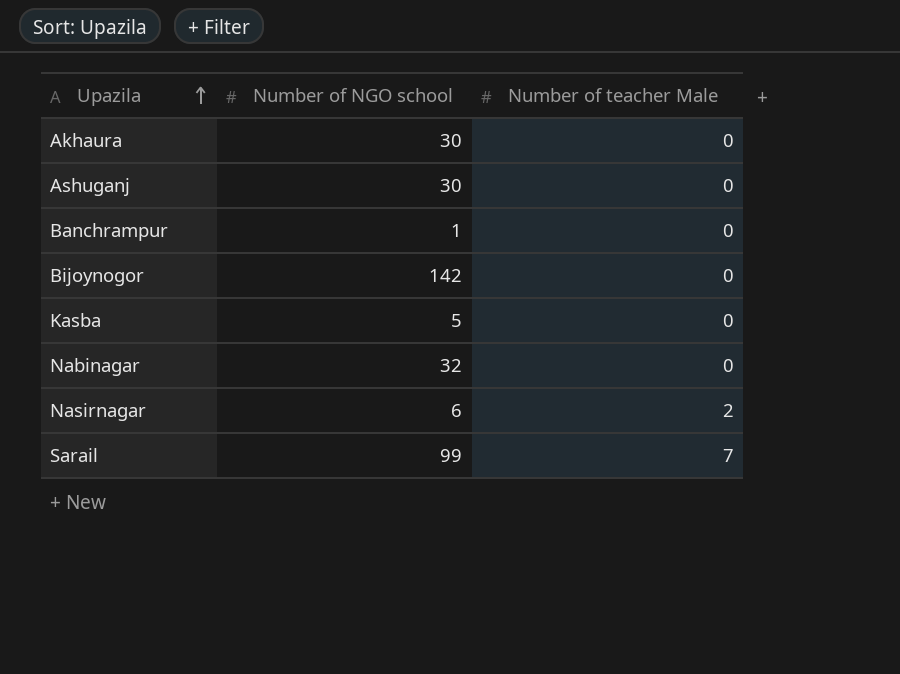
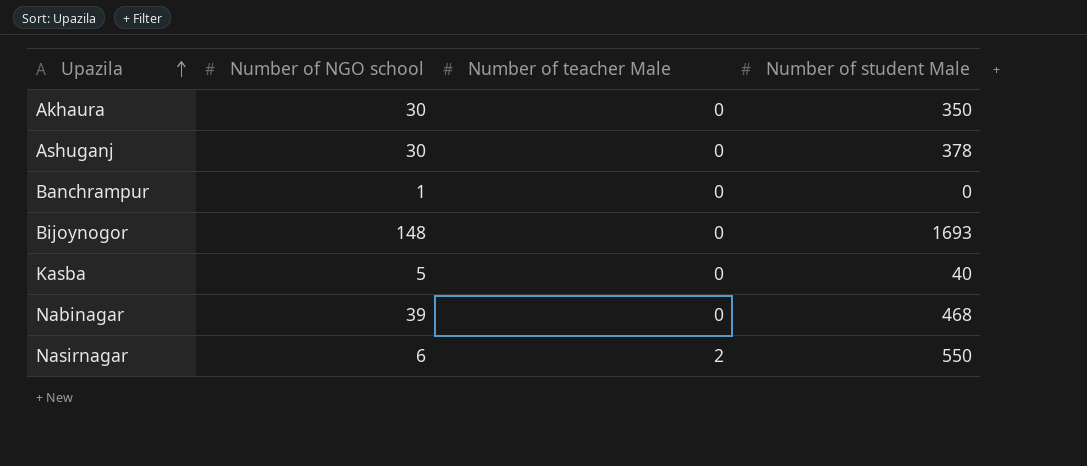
column Number of student Male | position: none -> 4
row Sarail: 99 | 7 -> none
Bijoynogor | Number of NGO school: 142 -> 148
Nabinagar | Number of NGO school: 32 -> 39

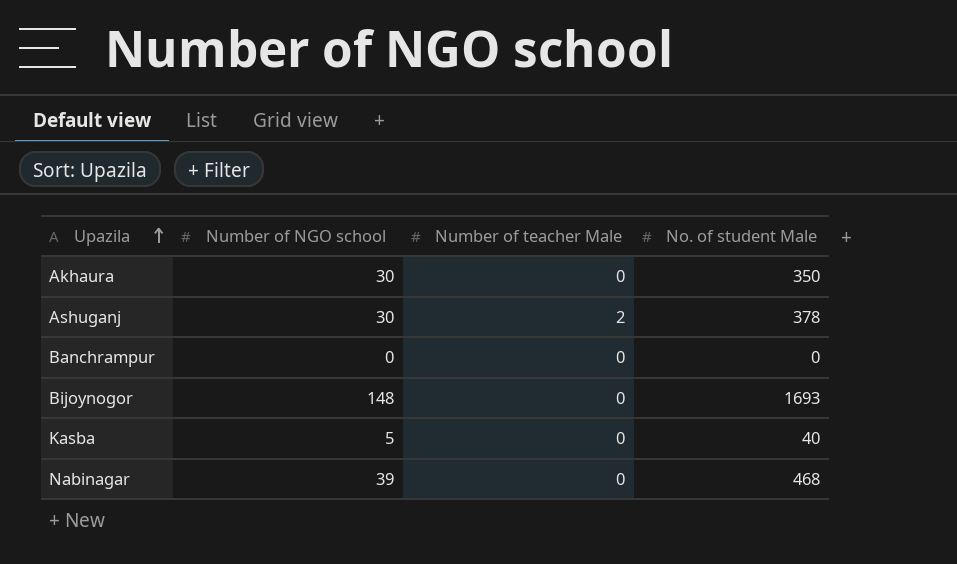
column name: Number of student Male -> No. of student Male
row Nasirnagar: 6 | 2 | 550 -> none
Ashuganj | Number of teacher Male: 0 -> 2
Banchrampur | Number of NGO school: 1 -> 0

